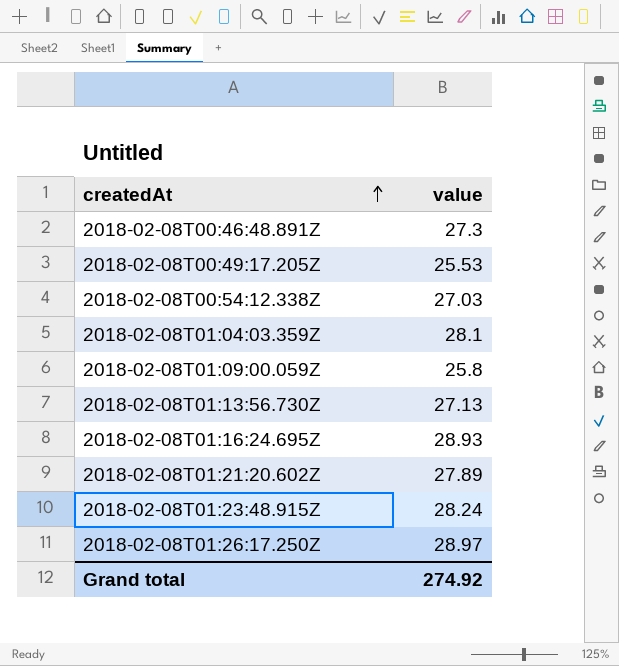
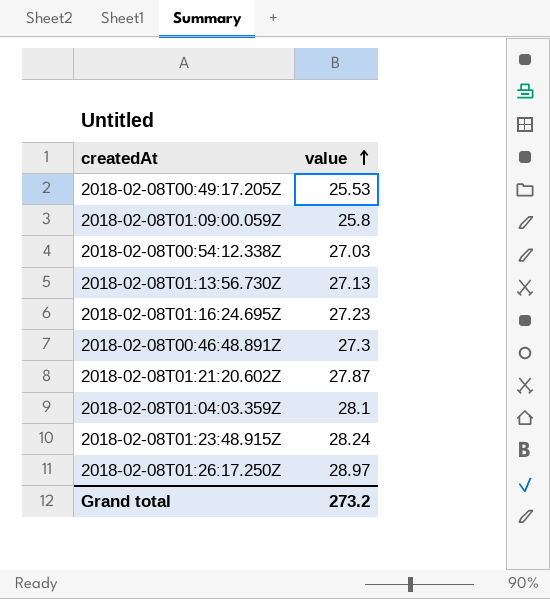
row order: createdAt ascending -> value ascending
2018-02-08T01:16:24.695Z | value: 28.93 -> 27.23
2018-02-08T01:21:20.602Z | value: 27.89 -> 27.87
Grand total | value: 274.92 -> 273.2

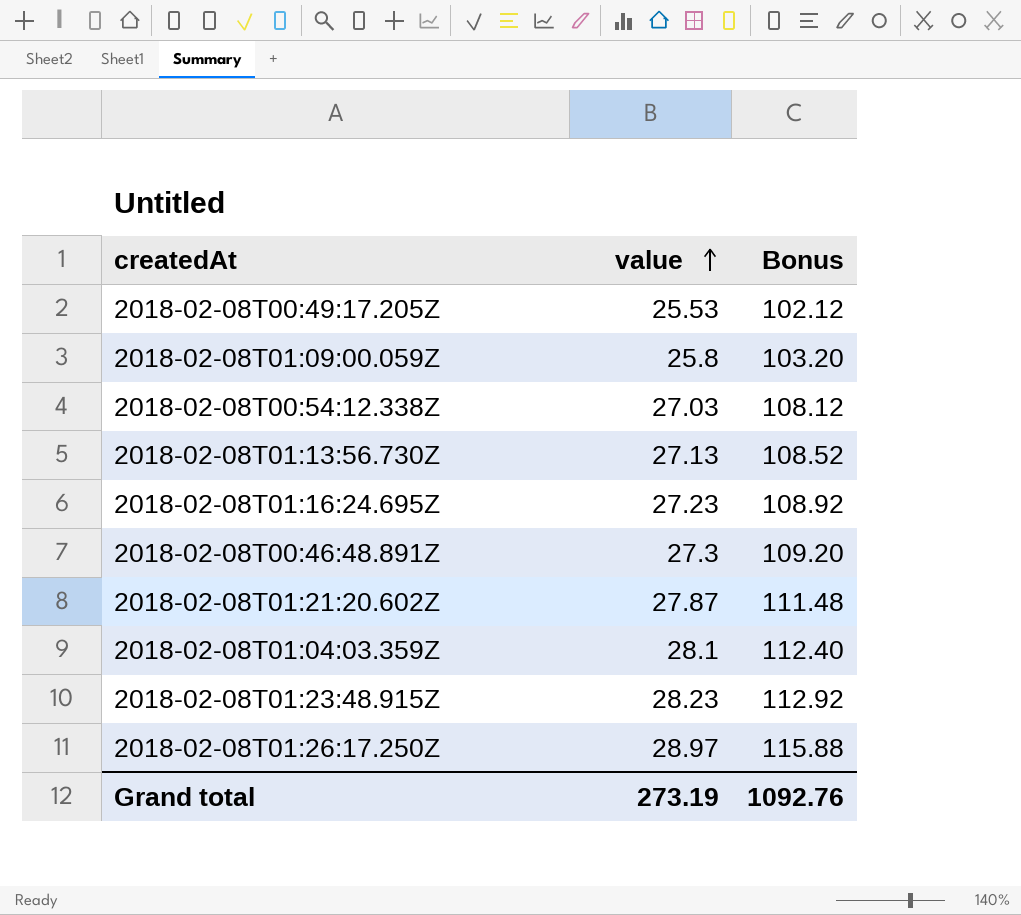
column Bonus | formula: none -> [value] * 4
2018-02-08T01:23:48.915Z | value: 28.24 -> 28.23
Grand total | value: 273.2 -> 273.19

